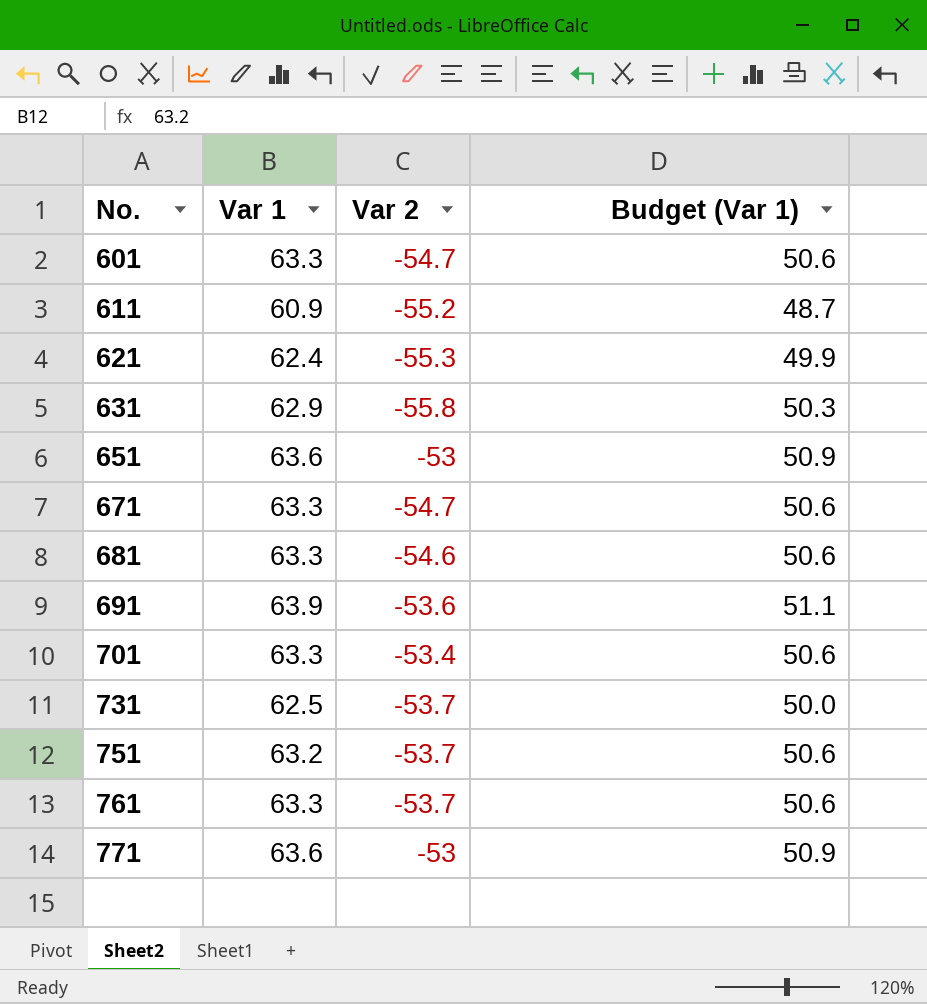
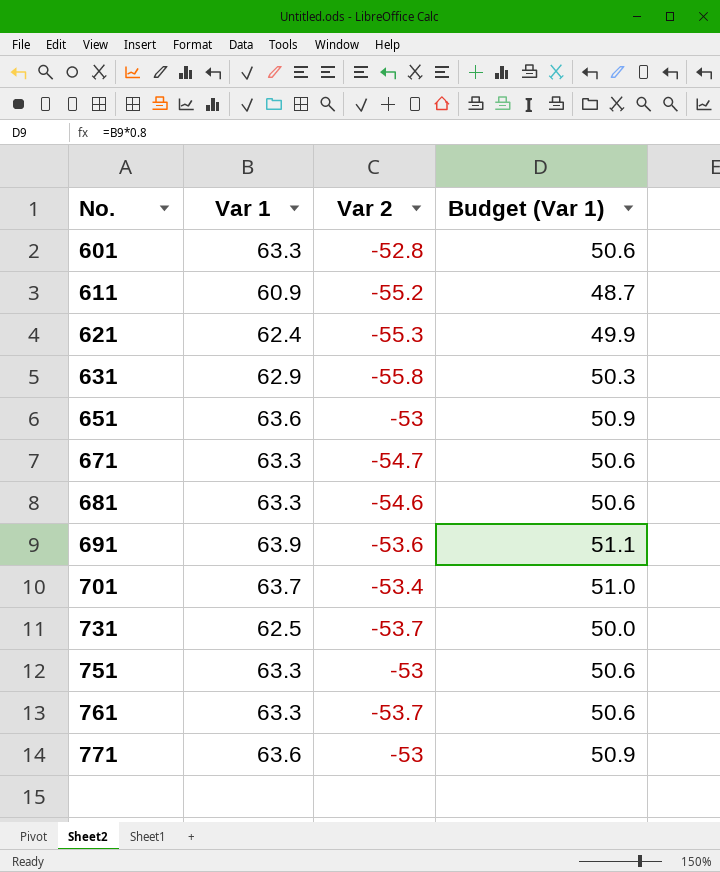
601 | Var 2: -54.7 -> -52.8
701 | Var 1: 63.3 -> 63.7
701 | Budget (Var 1): 50.6 -> 51.0
751 | Var 1: 63.2 -> 63.3
751 | Var 2: -53.7 -> -53

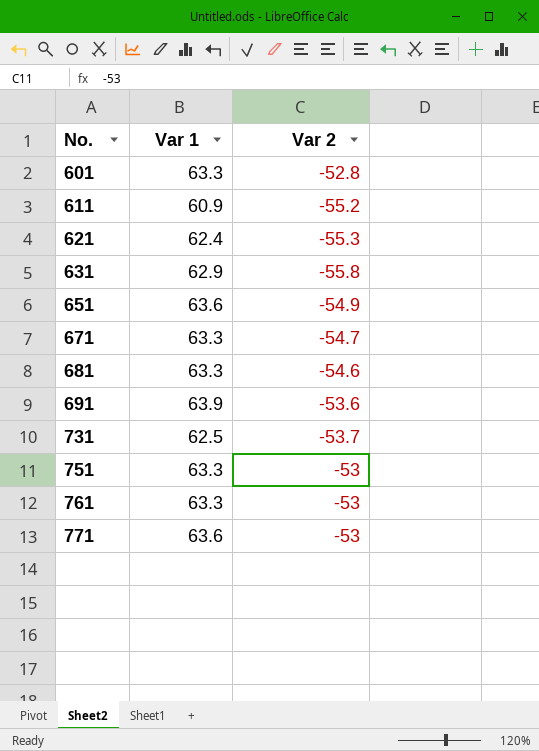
column Budget (Var 1) | formula: [Var 1] * 0.8 -> none
row 701: 63.7 | -53.4 | 51.0 -> none
651 | Var 2: -53 -> -54.9
761 | Var 2: -53.7 -> -53

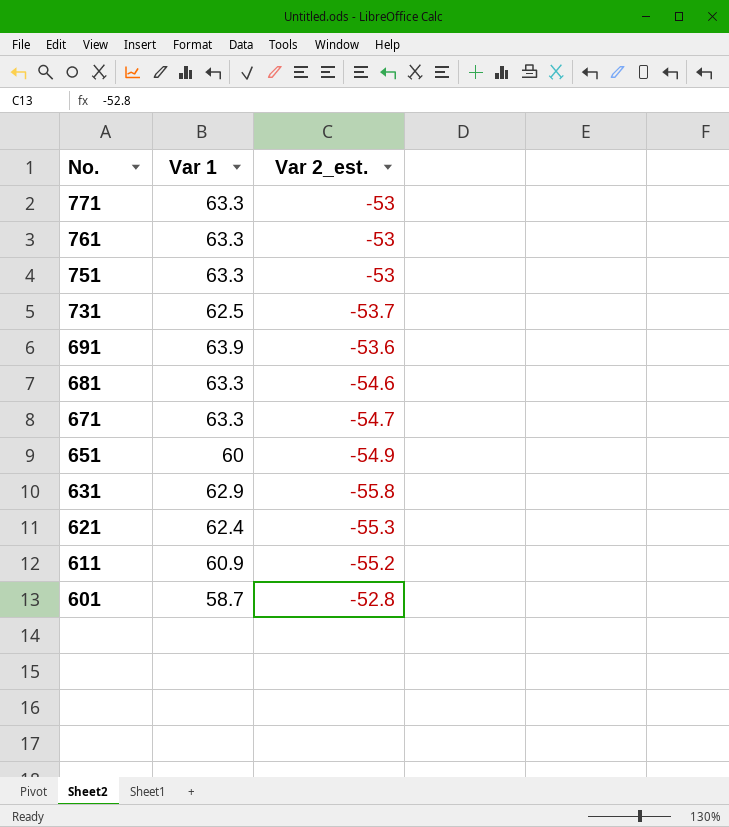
row order: No. ascending -> No. descending
column name: Var 2 -> Var 2_est.
771 | Var 1: 63.6 -> 63.3
651 | Var 1: 63.6 -> 60
601 | Var 1: 63.3 -> 58.7

